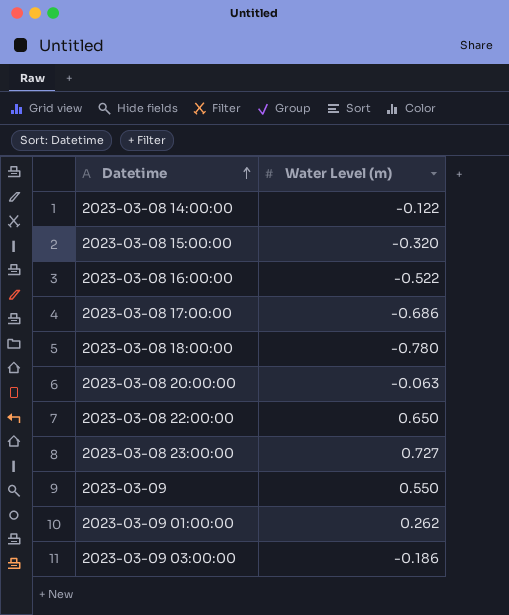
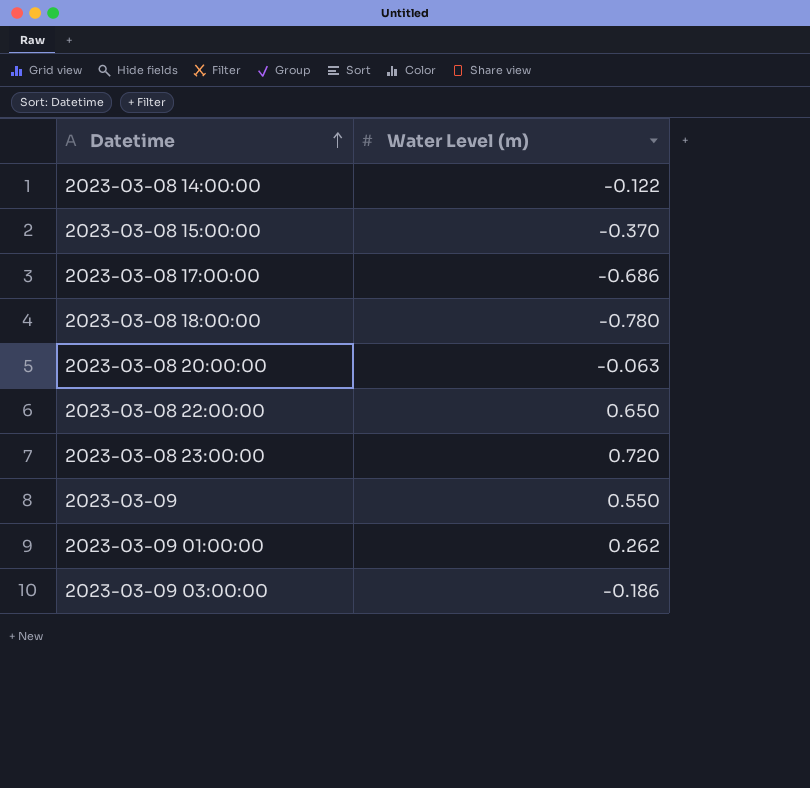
row 2023-03-08 16:00:00: -0.522 -> none
2023-03-08 15:00:00 | Water Level (m): -0.320 -> -0.370
2023-03-08 23:00:00 | Water Level (m): 0.727 -> 0.720

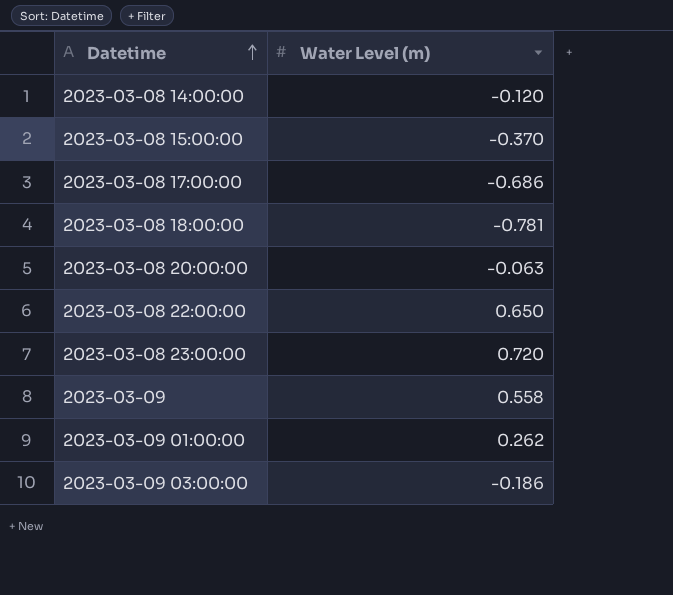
2023-03-08 14:00:00 | Water Level (m): -0.122 -> -0.120
2023-03-08 18:00:00 | Water Level (m): -0.780 -> -0.781
2023-03-09 | Water Level (m): 0.550 -> 0.558

